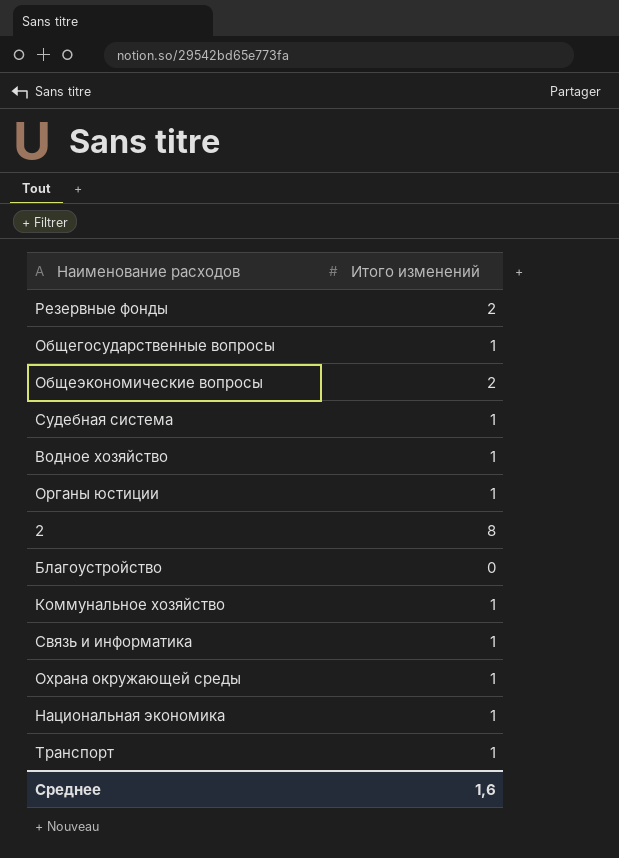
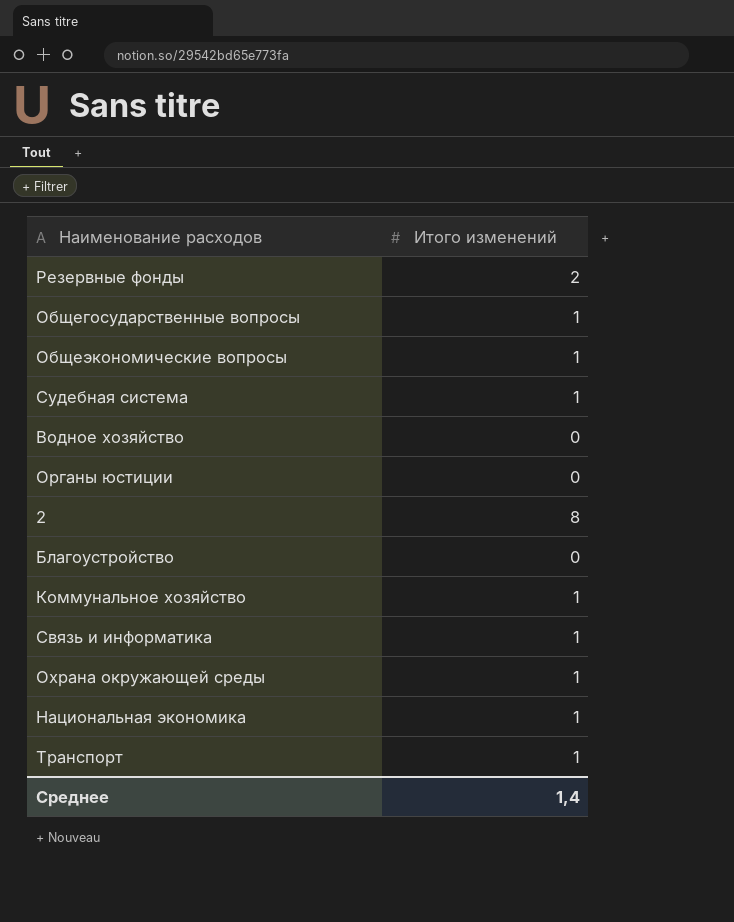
Общеэкономические вопросы | Итого изменений: 2 -> 1
Водное хозяйство | Итого изменений: 1 -> 0
Органы юстиции | Итого изменений: 1 -> 0
Среднее | Итого изменений: 1,6 -> 1,4

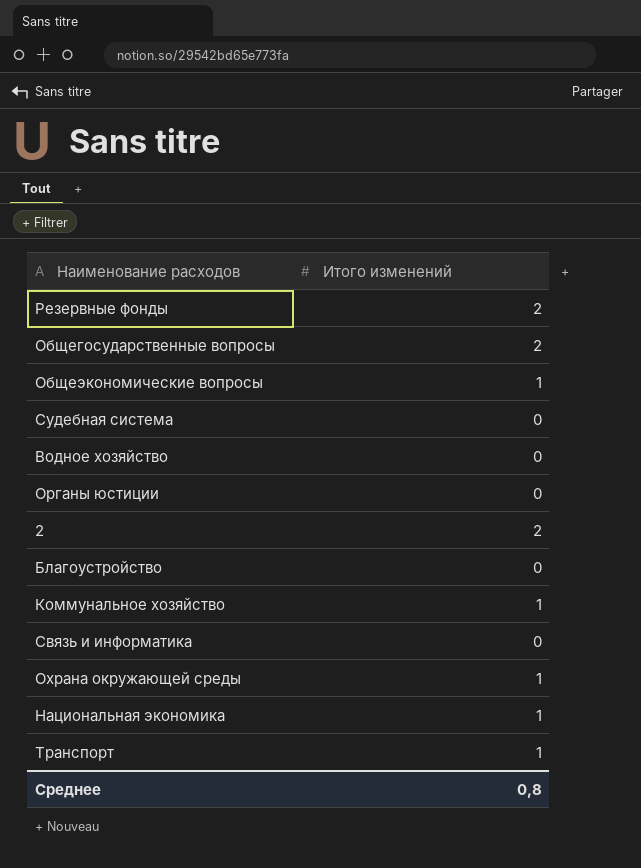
Общегосударственные вопросы | Итого изменений: 1 -> 2
Судебная система | Итого изменений: 1 -> 0
2 | Итого изменений: 8 -> 2
Связь и информатика | Итого изменений: 1 -> 0
Среднее | Итого изменений: 1,4 -> 0,8

